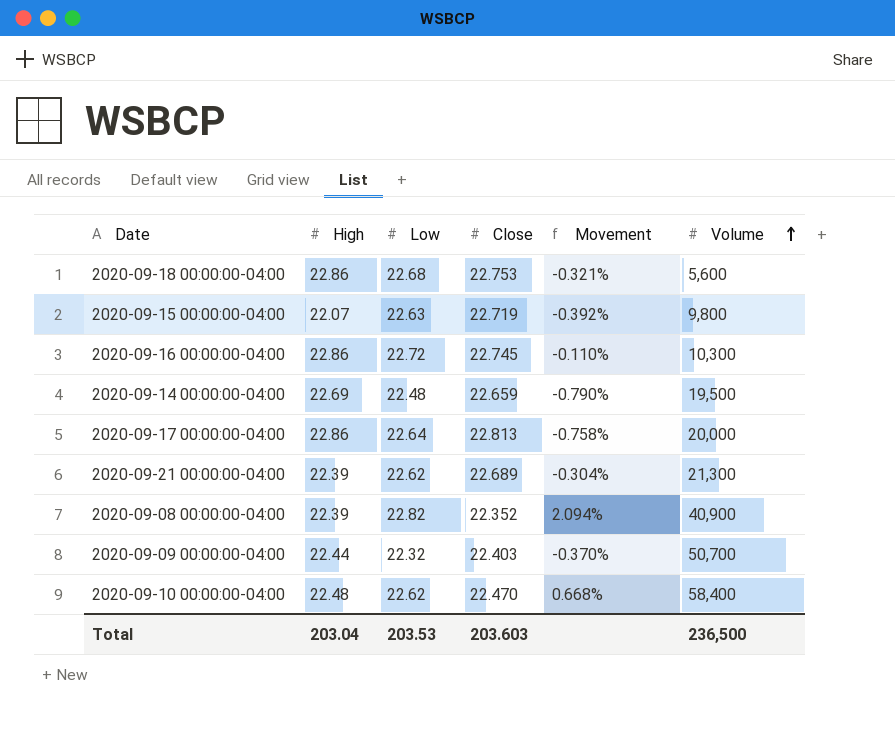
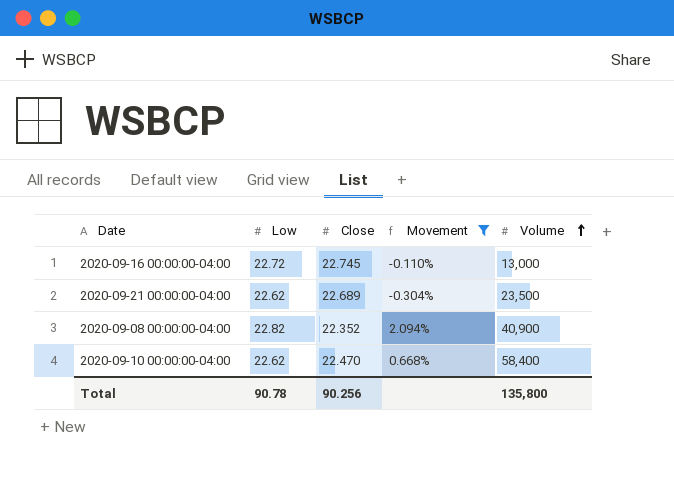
filter: none -> Movement >= -0.304%
column High | position: 2 -> none
2020-09-16 00:00:00-04:00 | Volume: 10,300 -> 13,000
2020-09-21 00:00:00-04:00 | Volume: 21,300 -> 23,500
Total | Low: 203.53 -> 90.78
Total | Close: 203.603 -> 90.256
Total | Volume: 236,500 -> 135,800

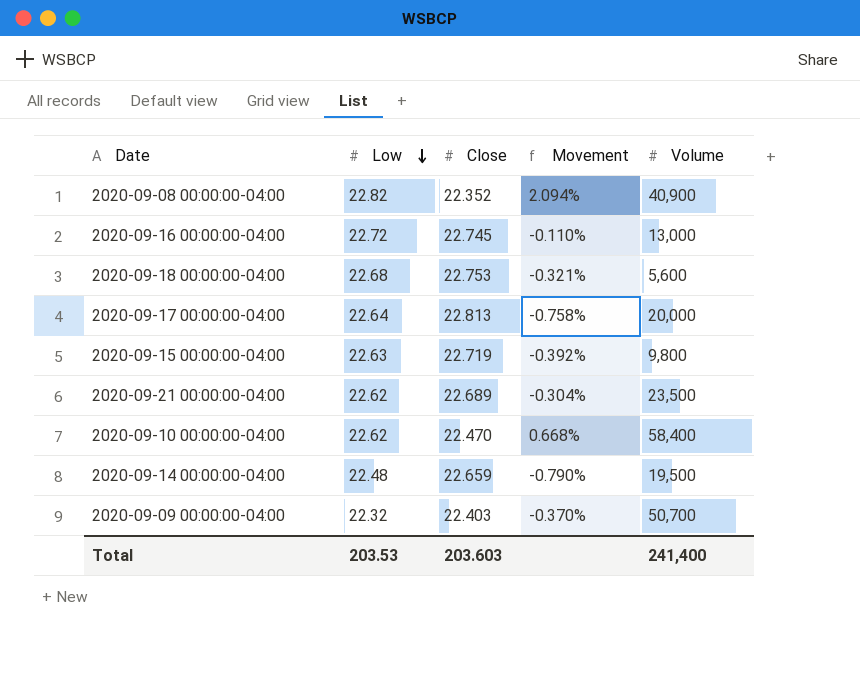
filter: Movement >= -0.304% -> none
row order: Volume ascending -> Low descending
Total | Low: 90.78 -> 203.53
Total | Close: 90.256 -> 203.603
Total | Volume: 135,800 -> 241,400

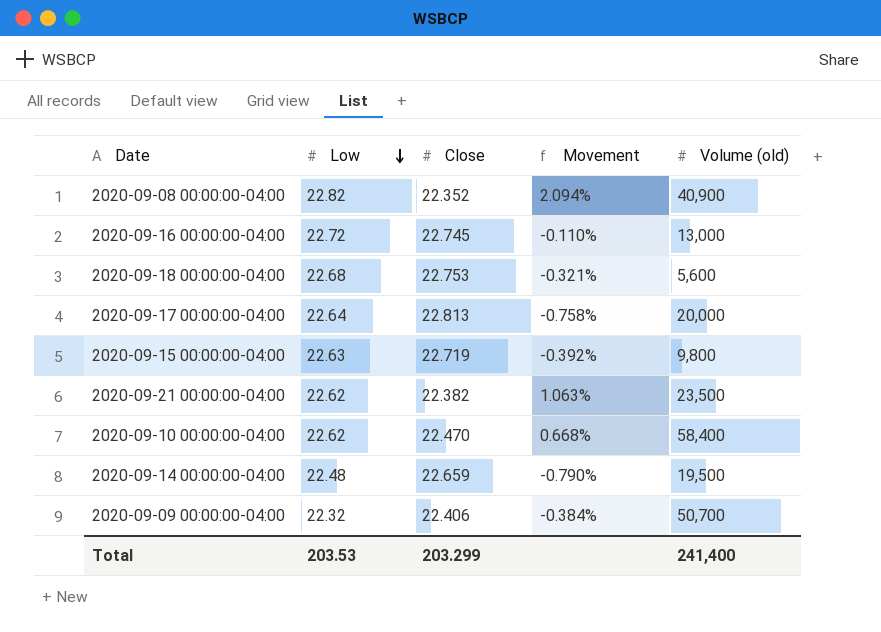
column name: Volume -> Volume (old)
2020-09-21 00:00:00-04:00 | Close: 22.689 -> 22.382
2020-09-21 00:00:00-04:00 | Movement: -0.304% -> 1.063%
2020-09-09 00:00:00-04:00 | Close: 22.403 -> 22.406
2020-09-09 00:00:00-04:00 | Movement: -0.370% -> -0.384%
Total | Close: 203.603 -> 203.299

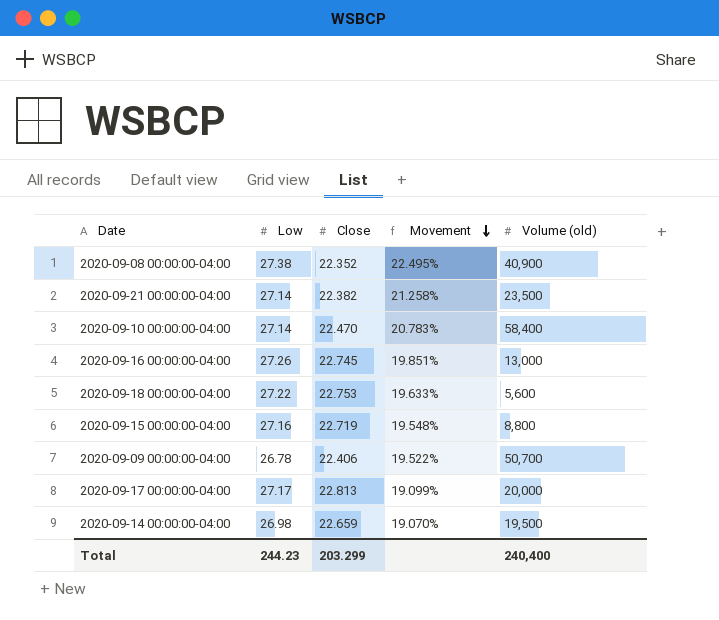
row order: Low descending -> Movement descending
2020-09-08 00:00:00-04:00 | Low: 22.82 -> 27.38
2020-09-08 00:00:00-04:00 | Movement: 2.094% -> 22.495%
2020-09-21 00:00:00-04:00 | Low: 22.62 -> 27.14
2020-09-21 00:00:00-04:00 | Movement: 1.063% -> 21.258%
2020-09-10 00:00:00-04:00 | Low: 22.62 -> 27.14
2020-09-10 00:00:00-04:00 | Movement: 0.668% -> 20.783%
2020-09-16 00:00:00-04:00 | Low: 22.72 -> 27.26
2020-09-16 00:00:00-04:00 | Movement: -0.110% -> 19.851%
2020-09-18 00:00:00-04:00 | Low: 22.68 -> 27.22
2020-09-18 00:00:00-04:00 | Movement: -0.321% -> 19.633%
2020-09-15 00:00:00-04:00 | Low: 22.63 -> 27.16
2020-09-15 00:00:00-04:00 | Movement: -0.392% -> 19.548%
2020-09-15 00:00:00-04:00 | Volume (old): 9,800 -> 8,800
2020-09-09 00:00:00-04:00 | Low: 22.32 -> 26.78
2020-09-09 00:00:00-04:00 | Movement: -0.384% -> 19.522%
2020-09-17 00:00:00-04:00 | Low: 22.64 -> 27.17
2020-09-17 00:00:00-04:00 | Movement: -0.758% -> 19.099%
2020-09-14 00:00:00-04:00 | Low: 22.48 -> 26.98
2020-09-14 00:00:00-04:00 | Movement: -0.790% -> 19.070%
Total | Low: 203.53 -> 244.23
Total | Volume (old): 241,400 -> 240,400

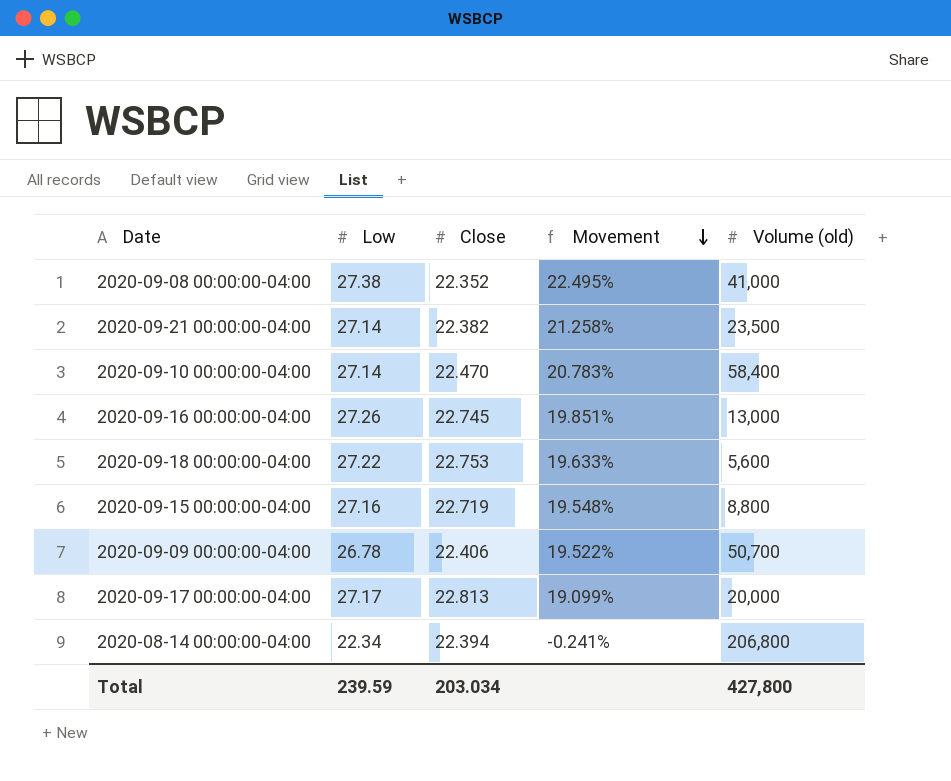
row 2020-09-14 00:00:00-04:00: 26.98 | 22.659 | 19.070% | 19,500 -> none
2020-09-08 00:00:00-04:00 | Volume (old): 40,900 -> 41,000
row 2020-08-14 00:00:00-04:00: none -> 22.34 | 22.394 | -0.241% | 206,800
Total | Low: 244.23 -> 239.59
Total | Close: 203.299 -> 203.034
Total | Volume (old): 240,400 -> 427,800

